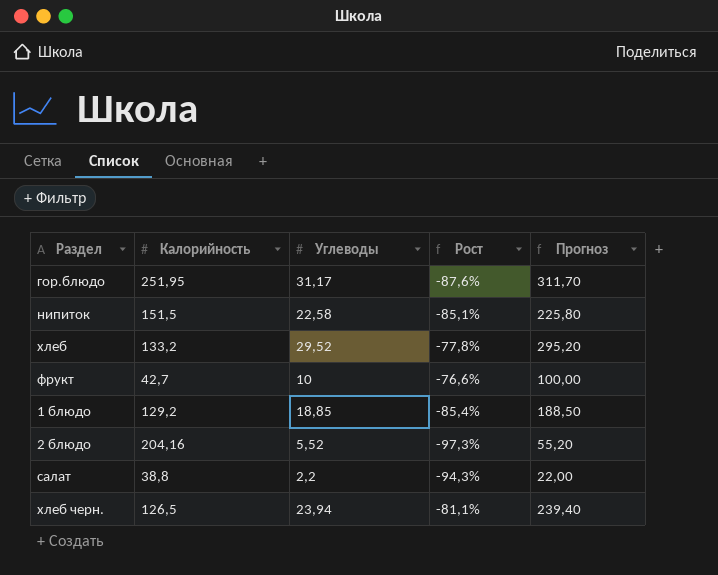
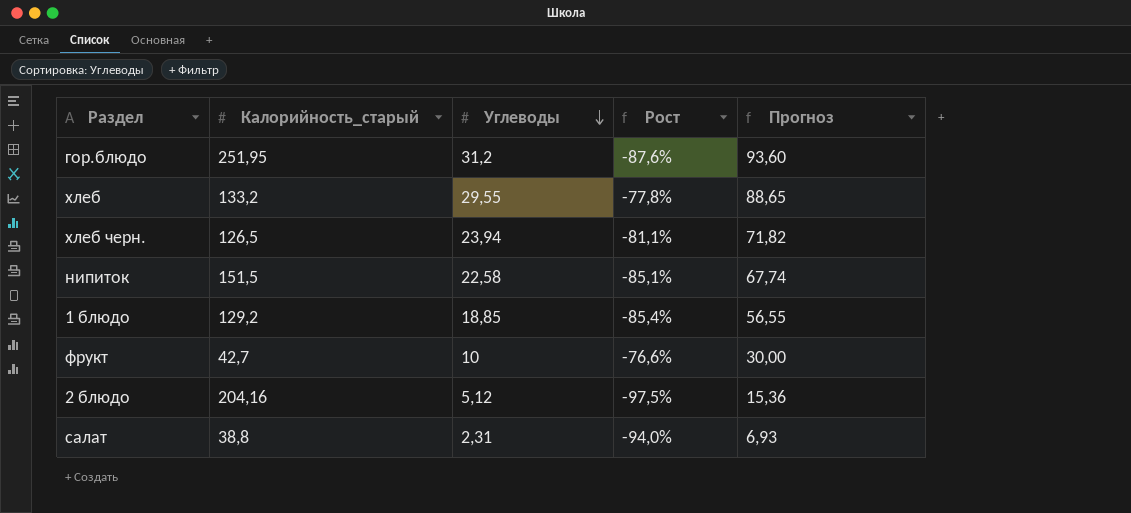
row order: none -> Углеводы descending
column name: Калорийность -> Калорийность_старый
column Прогноз | formula: [Углеводы] * 10 -> [Углеводы] * 3
гор.блюдо | Углеводы: 31,17 -> 31,2
хлеб | Углеводы: 29,52 -> 29,55
2 блюдо | Углеводы: 5,52 -> 5,12
2 блюдо | Рост: -97,3% -> -97,5%
салат | Углеводы: 2,2 -> 2,31
салат | Рост: -94,3% -> -94,0%

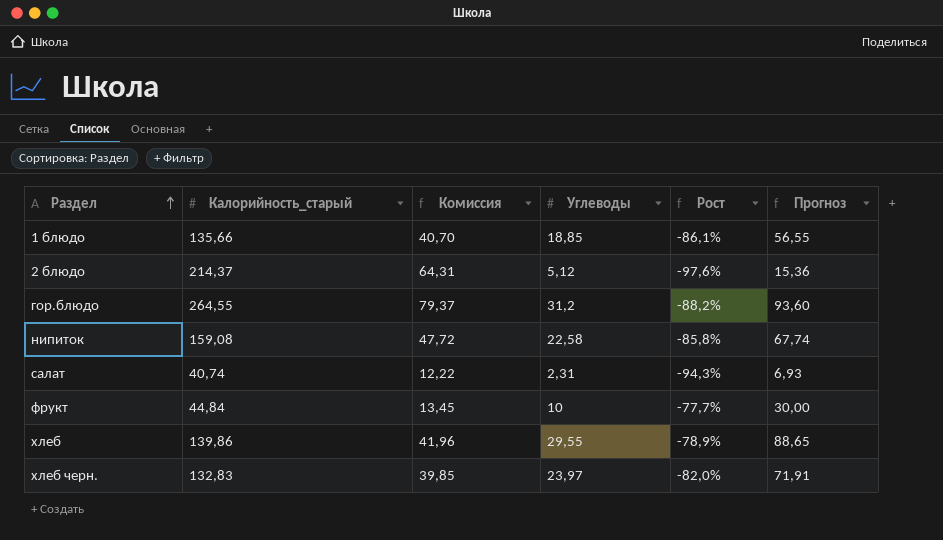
row order: Углеводы descending -> Раздел ascending
column Комиссия | formula: none -> [Калорийность_старый] * 0,3
1 блюдо | Калорийность_старый: 129,2 -> 135,66
1 блюдо | Рост: -85,4% -> -86,1%
2 блюдо | Калорийность_старый: 204,16 -> 214,37
2 блюдо | Рост: -97,5% -> -97,6%
гор.блюдо | Калорийность_старый: 251,95 -> 264,55
гор.блюдо | Рост: -87,6% -> -88,2%
нипиток | Калорийность_старый: 151,5 -> 159,08
нипиток | Рост: -85,1% -> -85,8%
салат | Калорийность_старый: 38,8 -> 40,74
салат | Рост: -94,0% -> -94,3%
фрукт | Калорийность_старый: 42,7 -> 44,84
фрукт | Рост: -76,6% -> -77,7%
хлеб | Калорийность_старый: 133,2 -> 139,86
хлеб | Рост: -77,8% -> -78,9%
хлеб черн. | Калорийность_старый: 126,5 -> 132,83
хлеб черн. | Углеводы: 23,94 -> 23,97
хлеб черн. | Рост: -81,1% -> -82,0%
хлеб черн. | Прогноз: 71,82 -> 71,91

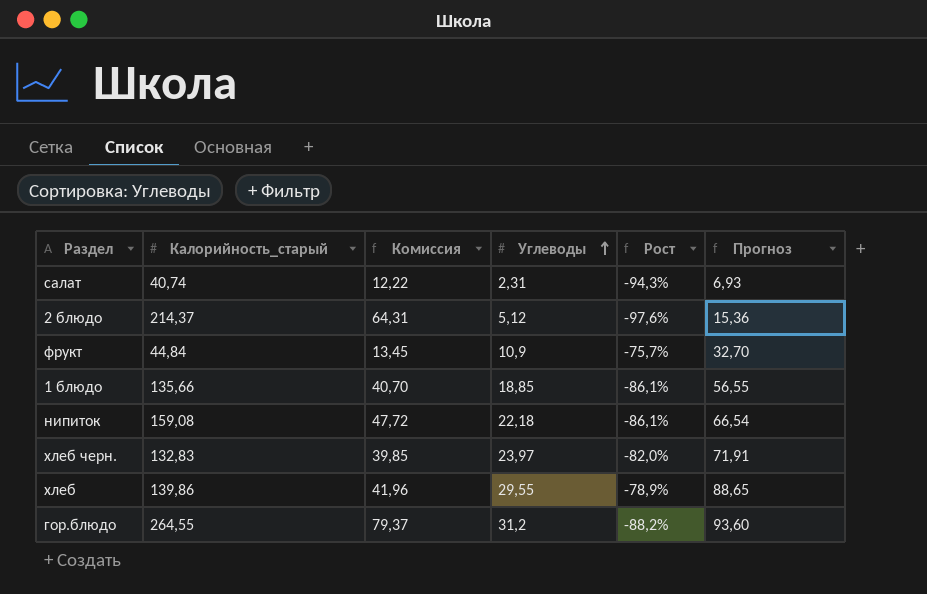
row order: Раздел ascending -> Углеводы ascending
фрукт | Углеводы: 10 -> 10,9
фрукт | Рост: -77,7% -> -75,7%
фрукт | Прогноз: 30,00 -> 32,70
нипиток | Углеводы: 22,58 -> 22,18
нипиток | Рост: -85,8% -> -86,1%
нипиток | Прогноз: 67,74 -> 66,54

